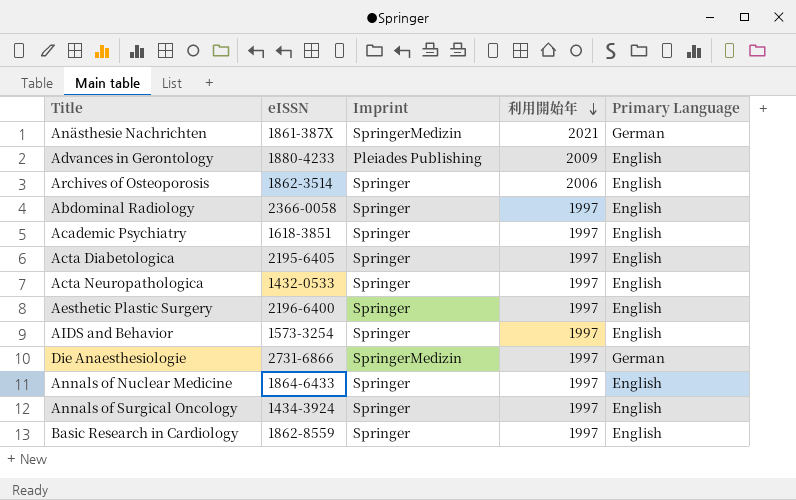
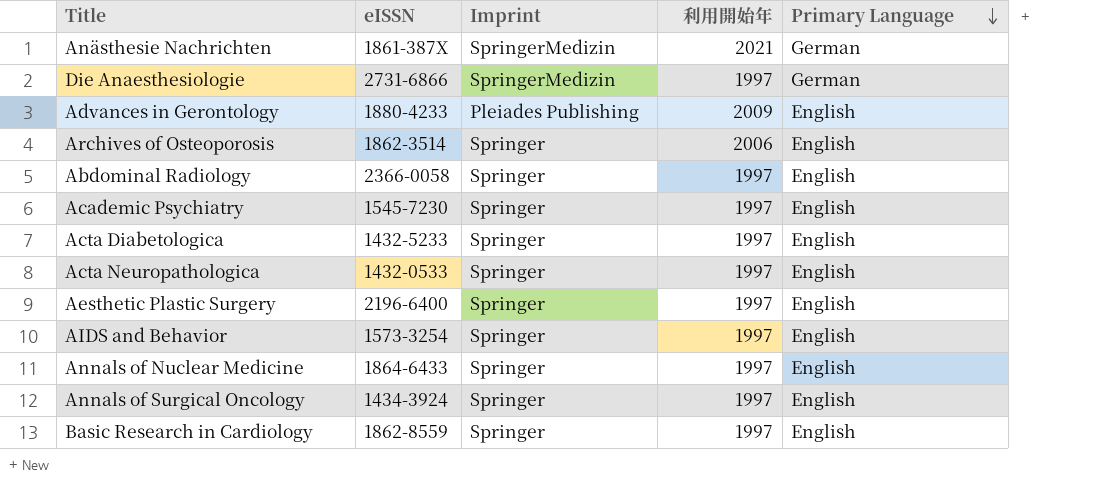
row order: 利用開始年 descending -> Primary Language descending
Academic Psychiatry | eISSN: 1618-3851 -> 1545-7230
Acta Diabetologica | eISSN: 2195-6405 -> 1432-5233

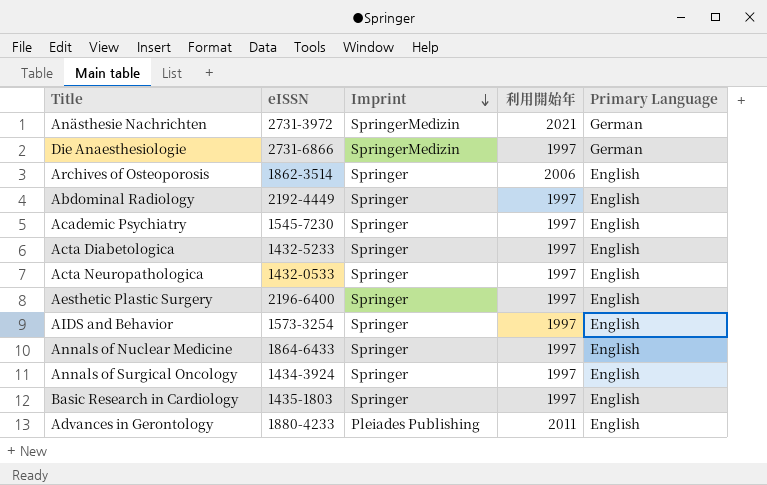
row order: Primary Language descending -> Imprint descending
Anästhesie Nachrichten | eISSN: 1861-387X -> 2731-3972
Abdominal Radiology | eISSN: 2366-0058 -> 2192-4449
Basic Research in Cardiology | eISSN: 1862-8559 -> 1435-1803
Advances in Gerontology | 利用開始年: 2009 -> 2011

